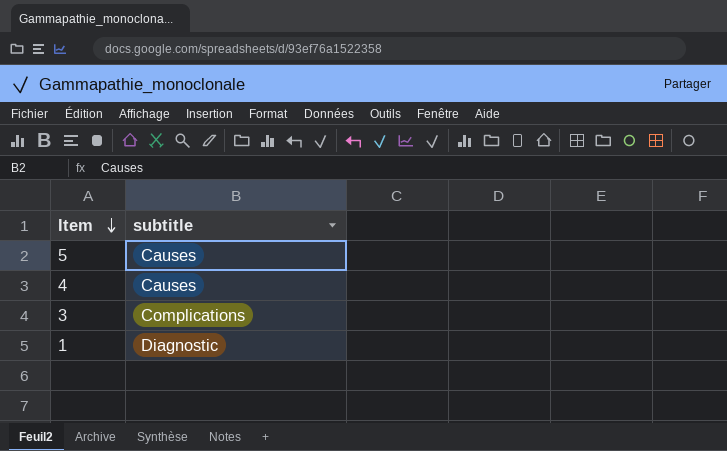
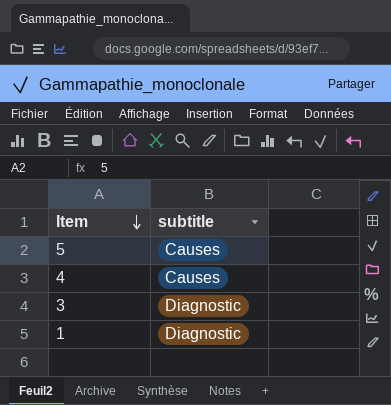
3 | subtitle: Complications -> Diagnostic

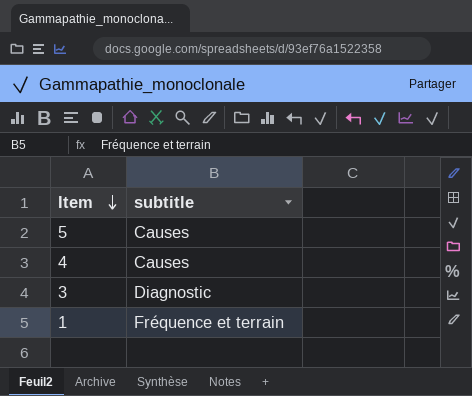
1 | subtitle: Diagnostic -> Fréquence et terrain

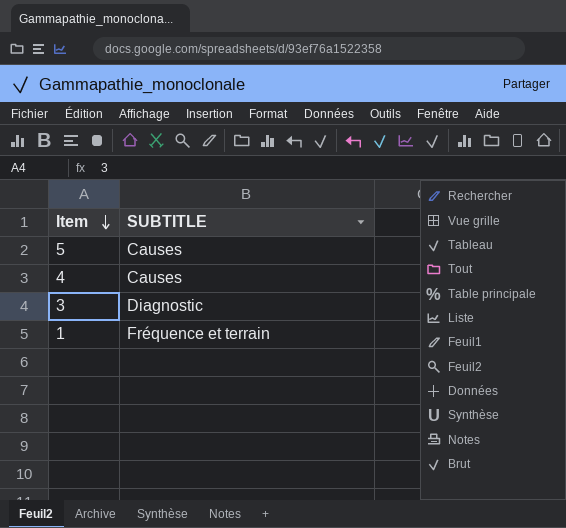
column name: subtitle -> SUBTITLE

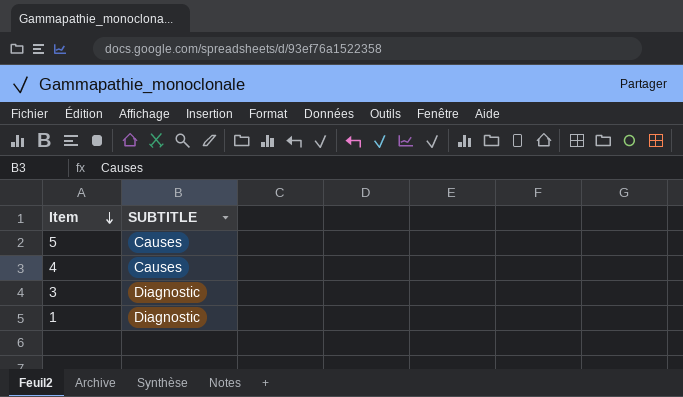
1 | SUBTITLE: Fréquence et terrain -> Diagnostic

